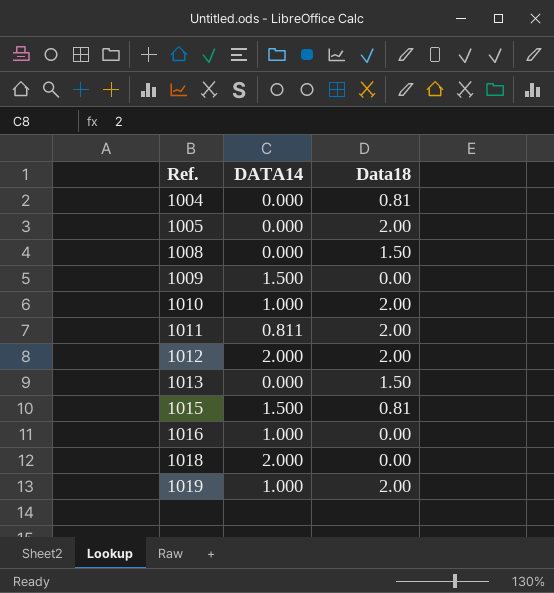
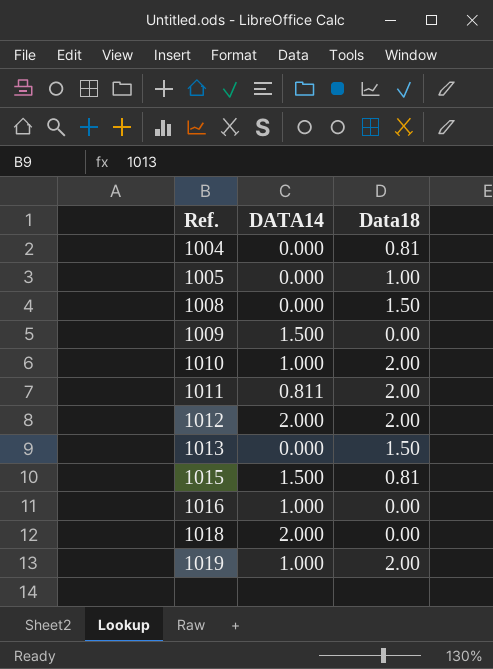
1005 | Data18: 2.00 -> 1.00

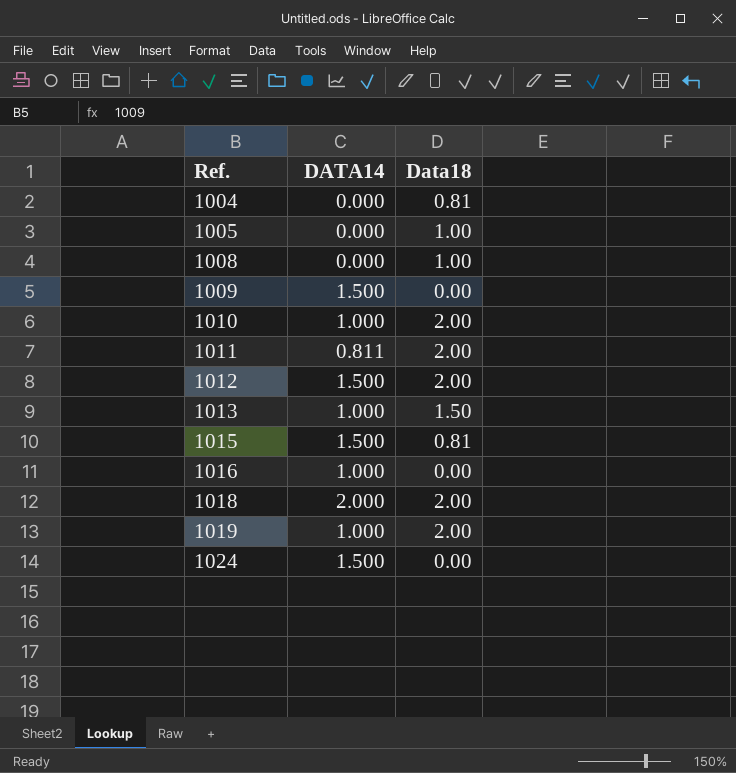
1008 | Data18: 1.50 -> 1.00
1012 | DATA14: 2.000 -> 1.500
1013 | DATA14: 0.000 -> 1.000
1018 | Data18: 0.00 -> 2.00
row 1024: none -> 1.500 | 0.00

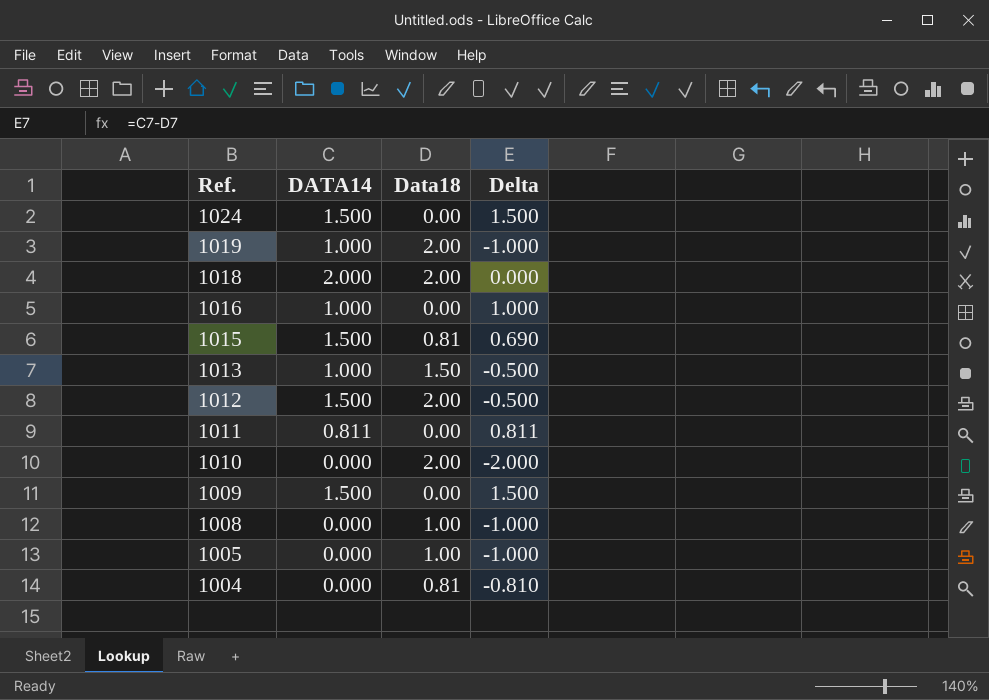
row order: Ref. ascending -> Ref. descending
column Delta | formula: none -> [DATA14] - [Data18]
1011 | Data18: 2.00 -> 0.00
1010 | DATA14: 1.000 -> 0.000

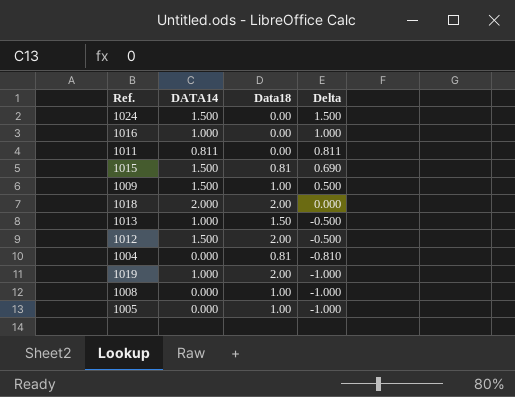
row order: Ref. descending -> Delta descending
row 1010: 0.000 | 2.00 | -2.000 -> none
1009 | Data18: 0.00 -> 1.00
1009 | Delta: 1.500 -> 0.500

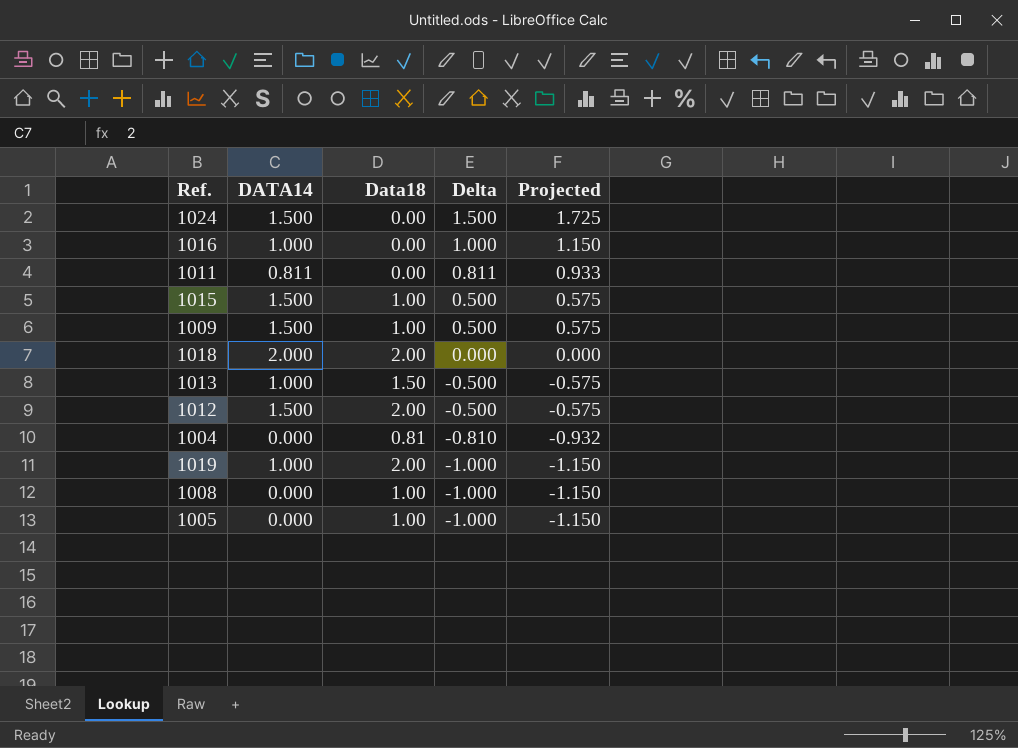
column Projected | formula: none -> [Delta] * 1.15
1015 | Data18: 0.81 -> 1.00
1015 | Delta: 0.690 -> 0.500

